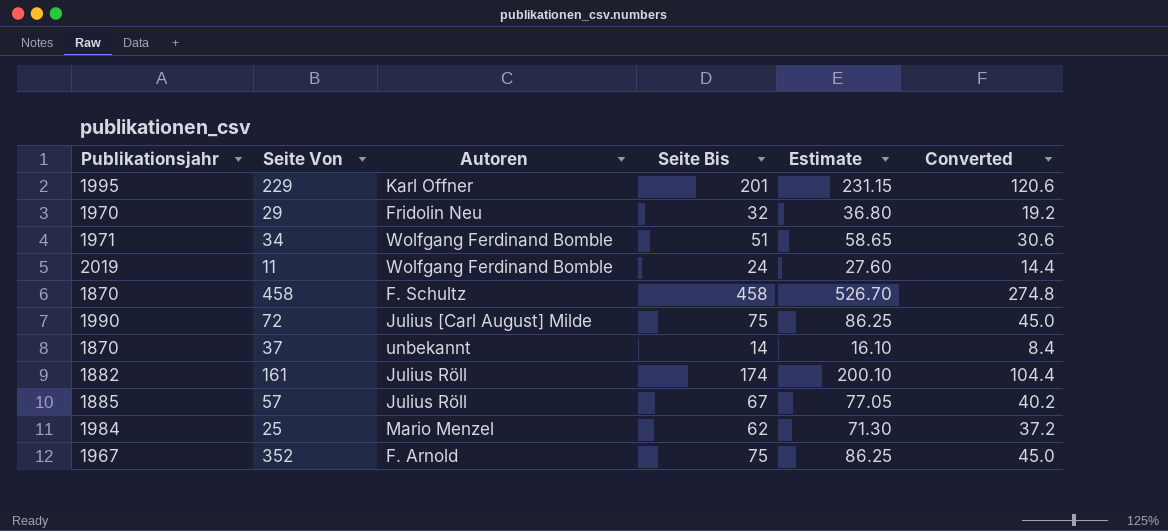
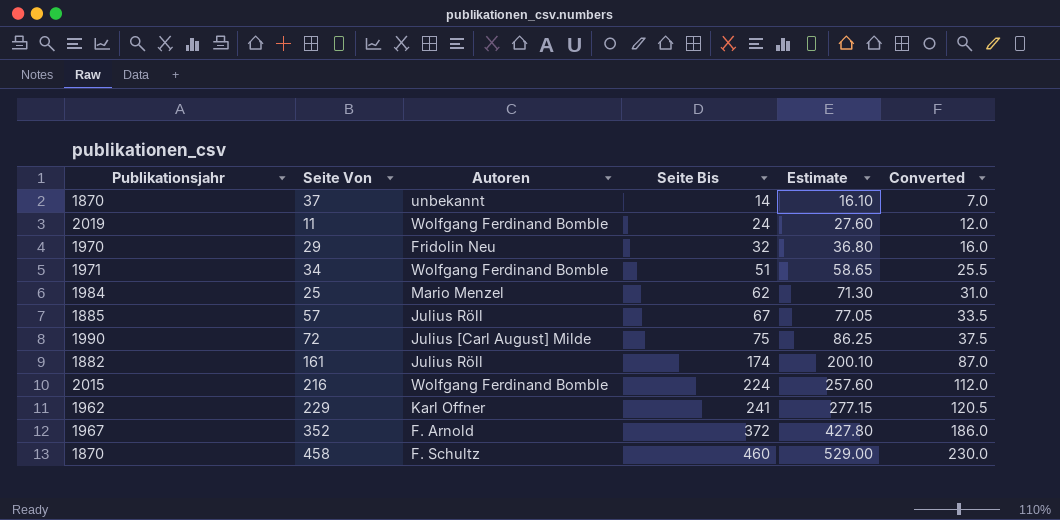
row order: none -> Seite Bis ascending
column Converted | formula: [Seite Bis] * 0.6 -> [Seite Bis] * 0.5
row 216: none -> 2015 | Wolfgang Ferdinand Bomble | 224 | 257.60 | 112.0
229 | Publikationsjahr: 1995 -> 1962
229 | Seite Bis: 201 -> 241
229 | Estimate: 231.15 -> 277.15
352 | Seite Bis: 75 -> 372
352 | Estimate: 86.25 -> 427.80
458 | Seite Bis: 458 -> 460
458 | Estimate: 526.70 -> 529.00

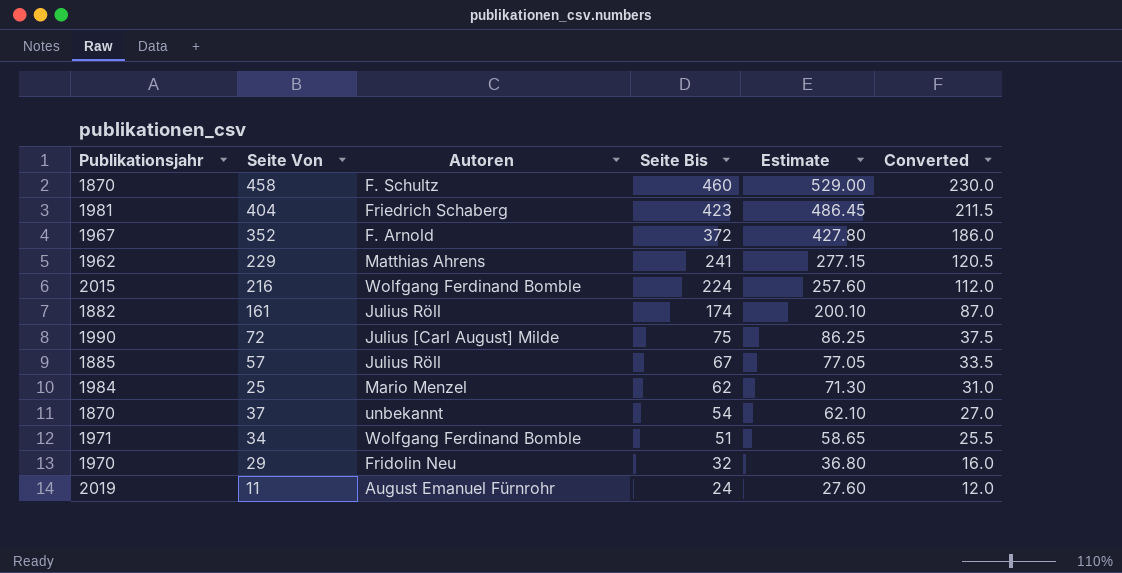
row order: Seite Bis ascending -> Seite Bis descending
row 404: none -> 1981 | Friedrich Schaberg | 423 | 486.45 | 211.5
229 | Autoren: Karl Offner -> Matthias Ahrens
37 | Seite Bis: 14 -> 54
37 | Estimate: 16.10 -> 62.10
37 | Converted: 7.0 -> 27.0
11 | Autoren: Wolfgang Ferdinand Bomble -> August Emanuel Fürnrohr

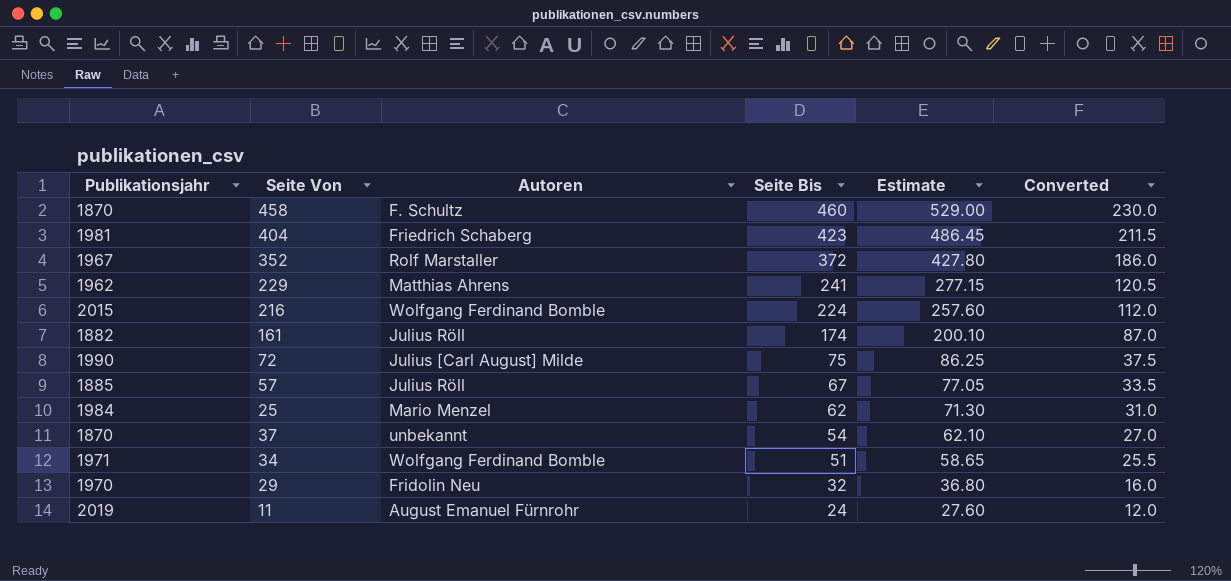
352 | Autoren: F. Arnold -> Rolf Marstaller

